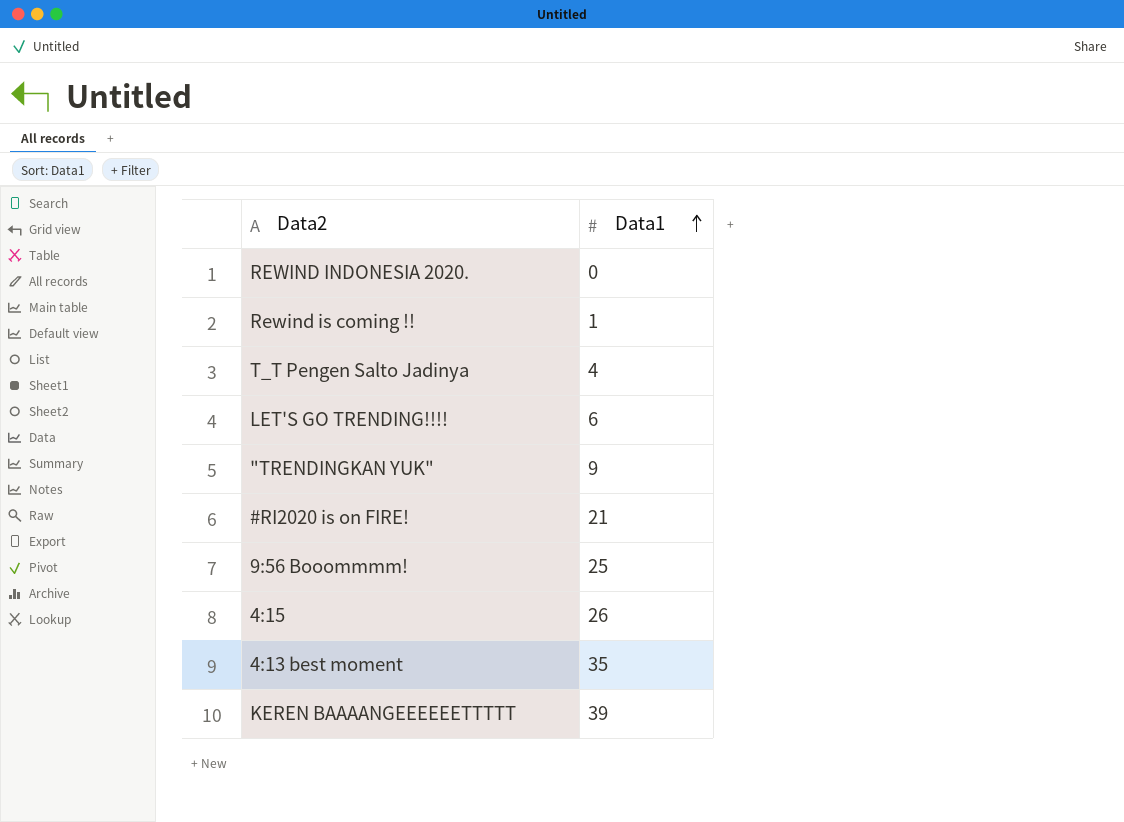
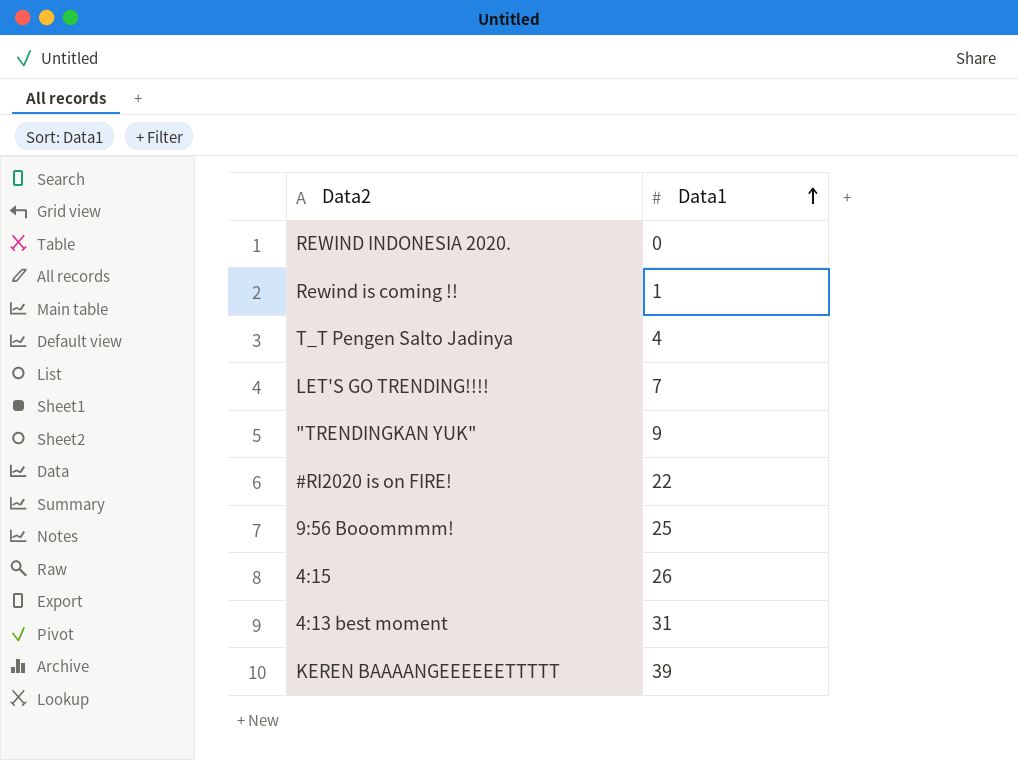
LET'S GO TRENDING!!!! | Data1: 6 -> 7
#RI2020 is on FIRE! | Data1: 21 -> 22
4:13 best moment | Data1: 35 -> 31

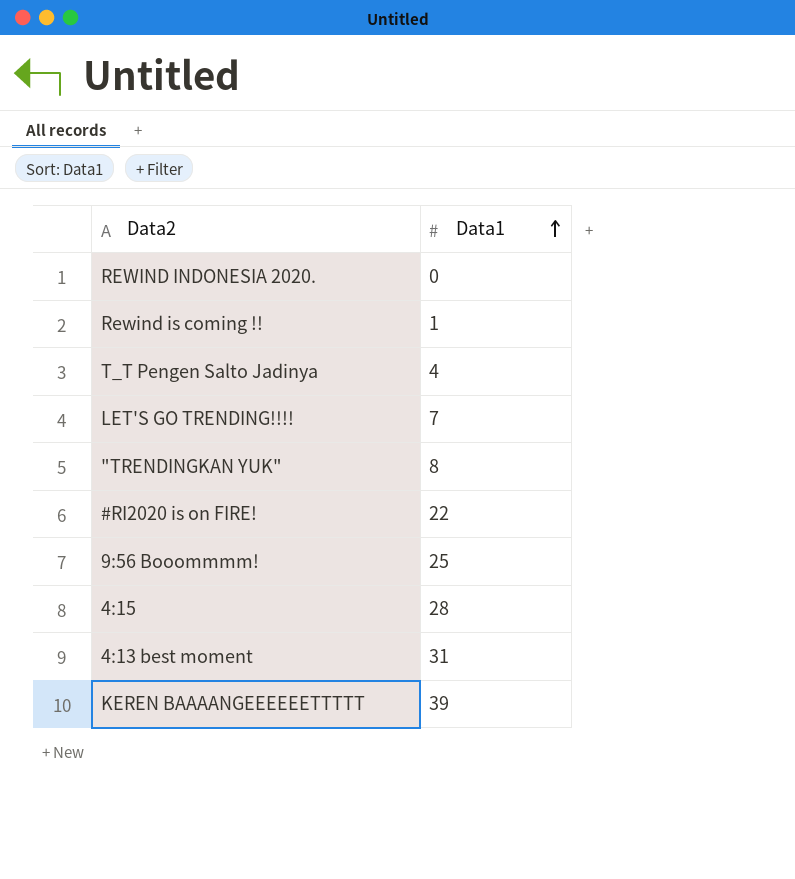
"TRENDINGKAN YUK" | Data1: 9 -> 8
4:15 | Data1: 26 -> 28

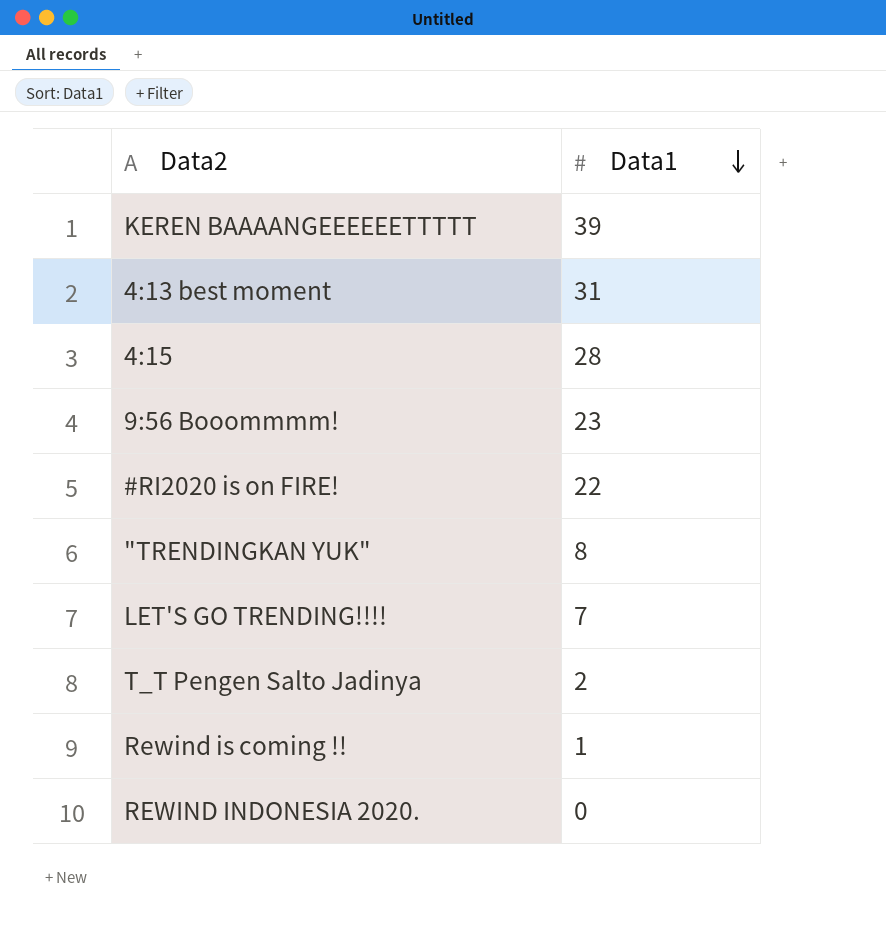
row order: Data1 ascending -> Data1 descending
9:56 Booommmm! | Data1: 25 -> 23
T_T Pengen Salto Jadinya | Data1: 4 -> 2

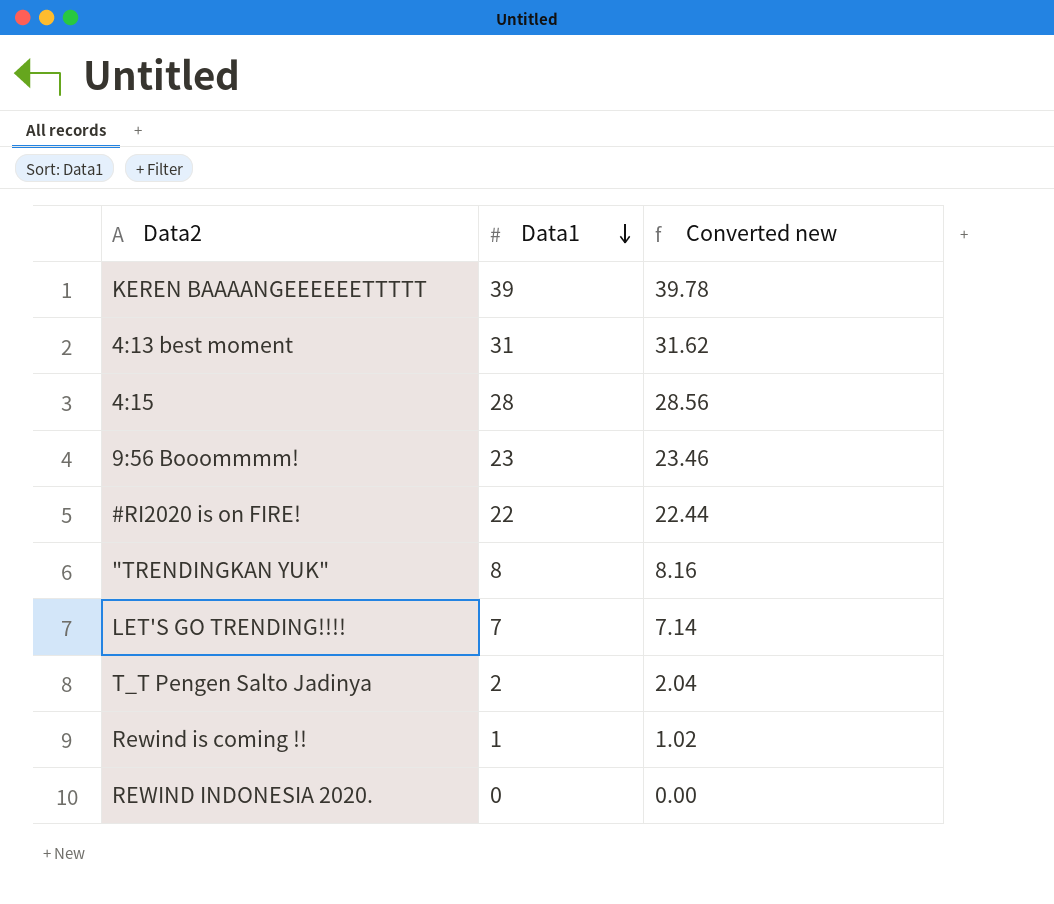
column Converted new | formula: none -> [Data1] * 1.02

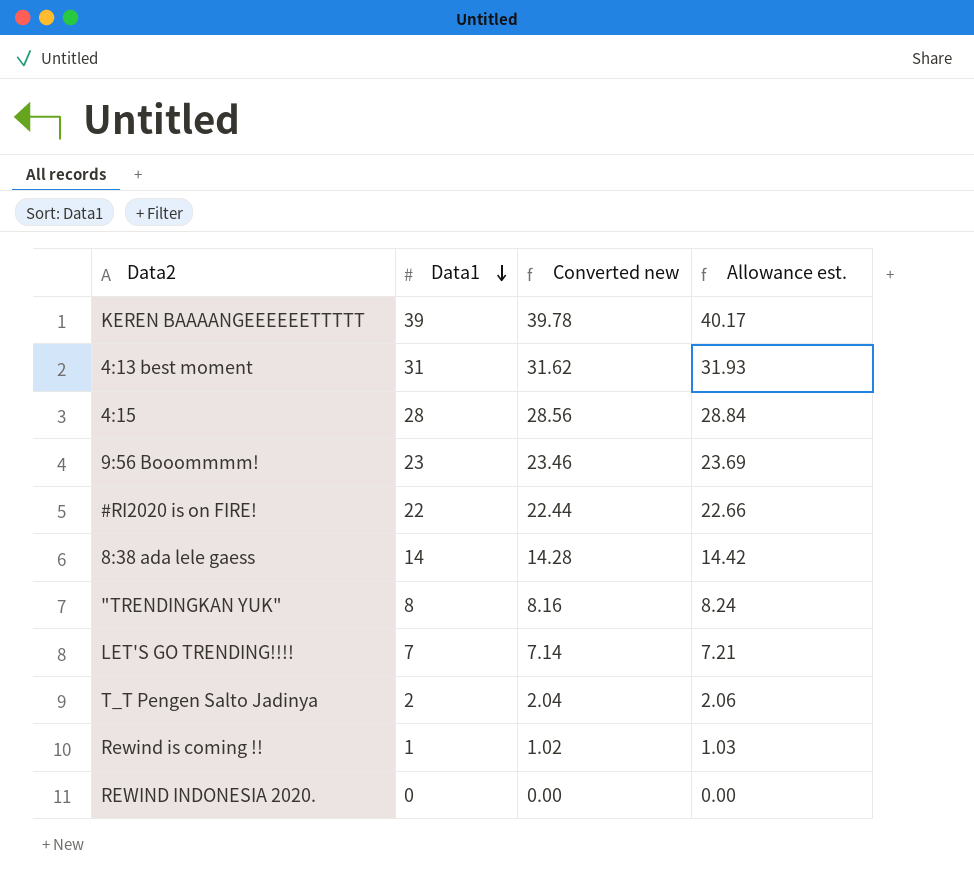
column Allowance est. | formula: none -> [Data1] * 1.03
row 8:38 ada lele gaess: none -> 14 | 14.28 | 14.42

